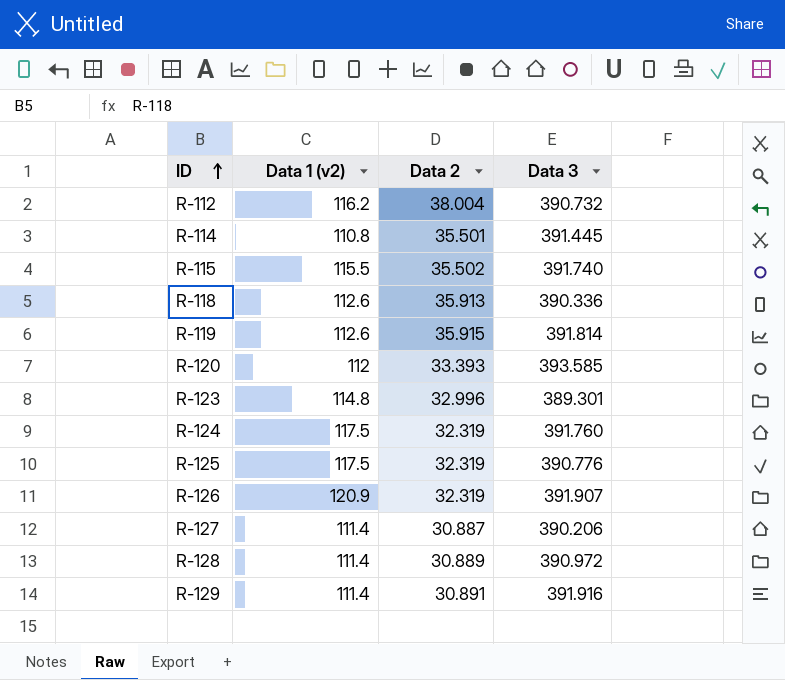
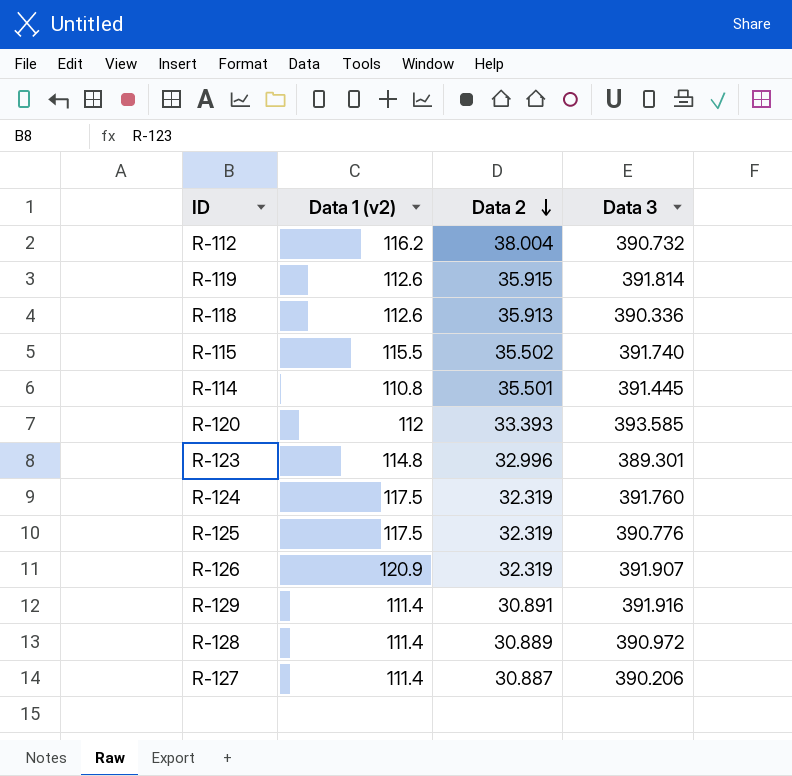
row order: ID ascending -> Data 2 descending

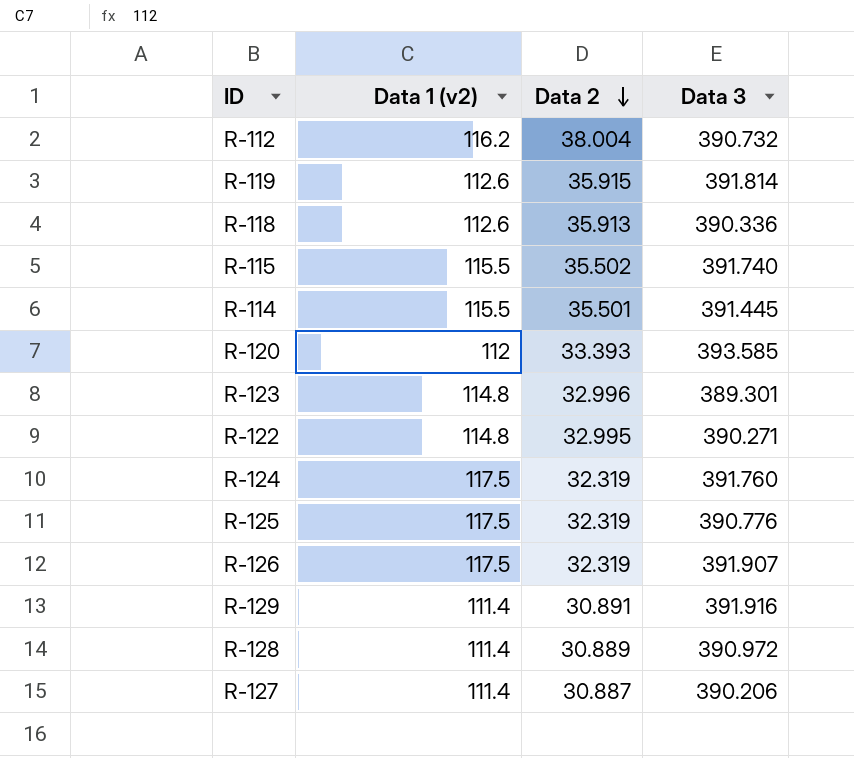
R-114 | Data 1 (v2): 110.8 -> 115.5
row R-122: none -> 114.8 | 32.995 | 390.271
R-126 | Data 1 (v2): 120.9 -> 117.5

